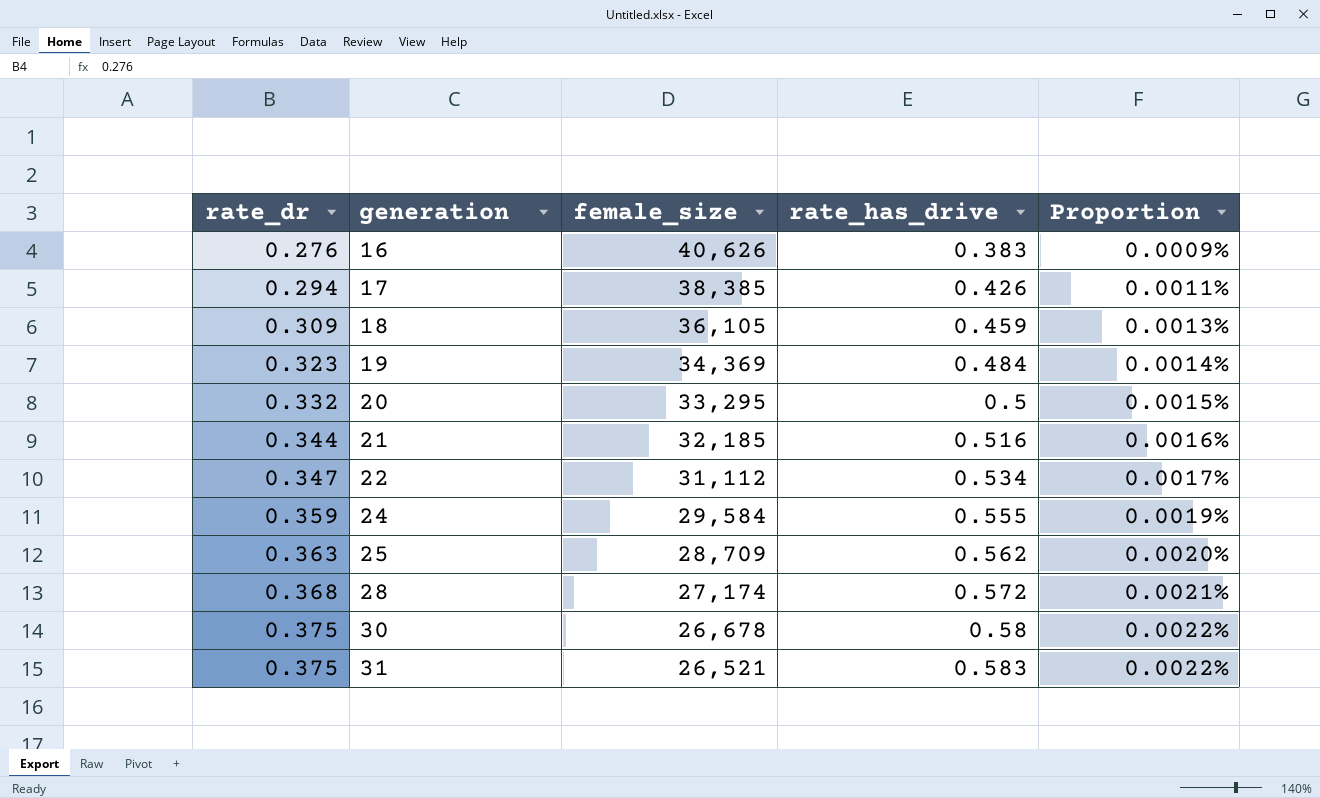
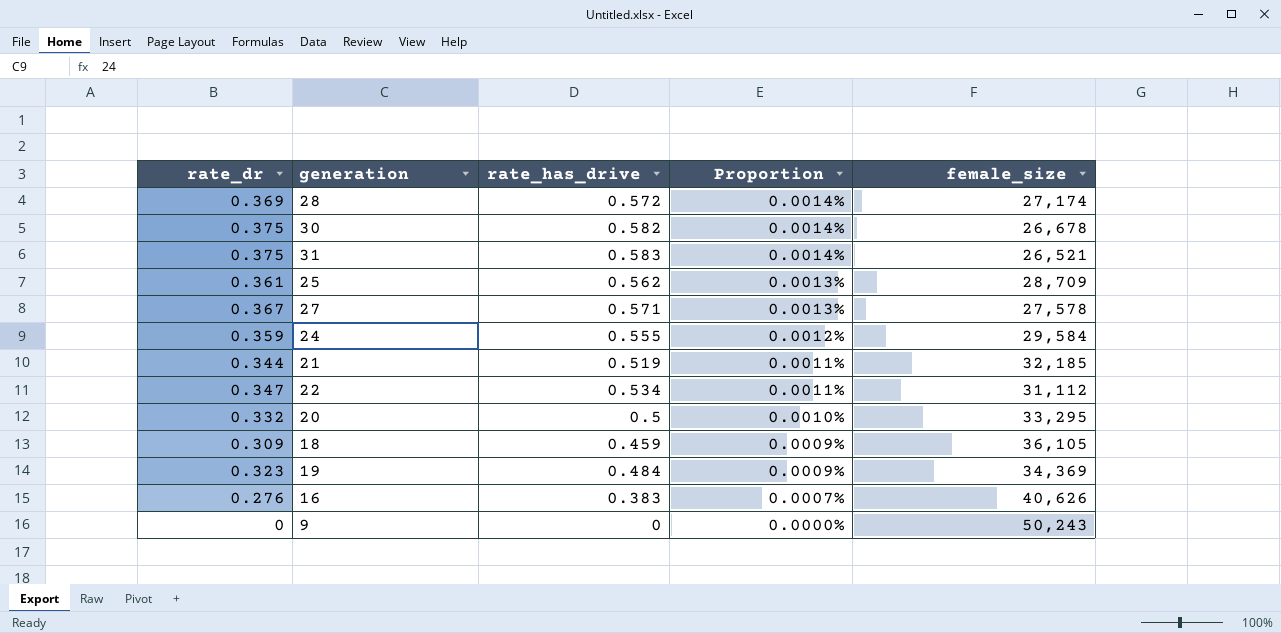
row order: rate_dr ascending -> Proportion descending
column Proportion | formula: [rate_has_drive] / [female_size] -> [rate_dr] / [female_size]
column female_size | position: 3 -> 5
row 17: 0.294 | 38,385 | 0.426 | 0.0011% -> none
28 | rate_dr: 0.368 -> 0.369
30 | rate_has_drive: 0.58 -> 0.582
25 | rate_dr: 0.363 -> 0.361
row 27: none -> 0.367 | 0.571 | 0.0013% | 27,578
21 | rate_has_drive: 0.516 -> 0.519
row 9: none -> 0 | 0 | 0.0000% | 50,243

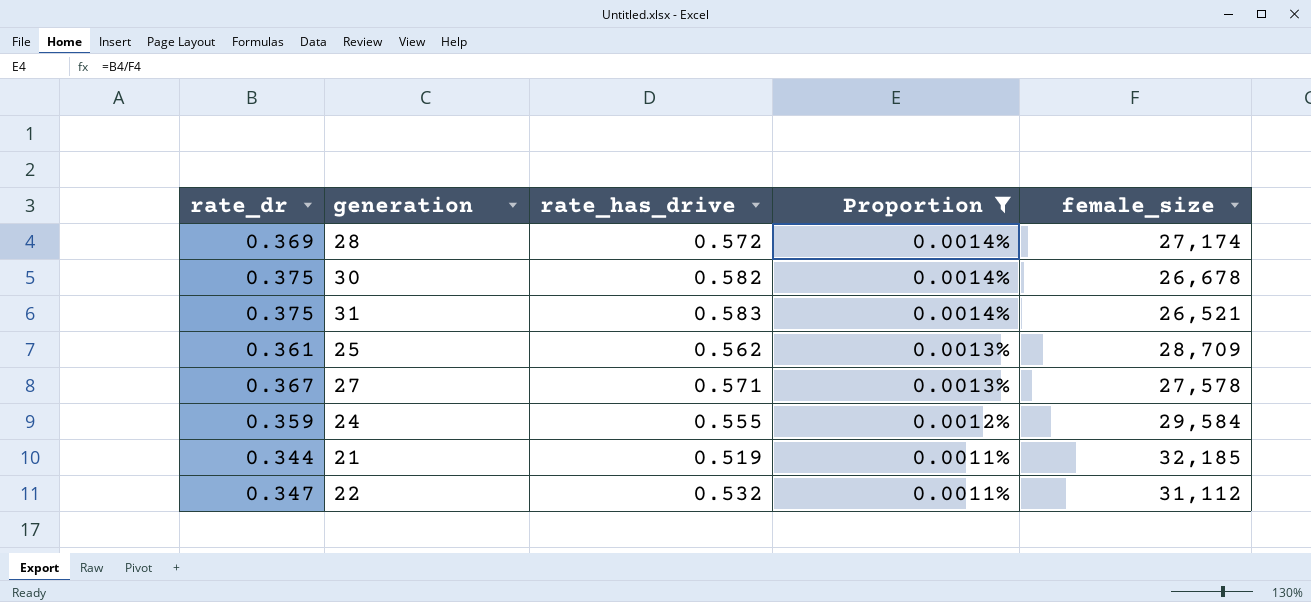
filter: none -> Proportion >= 0.0011%
22 | rate_has_drive: 0.534 -> 0.532

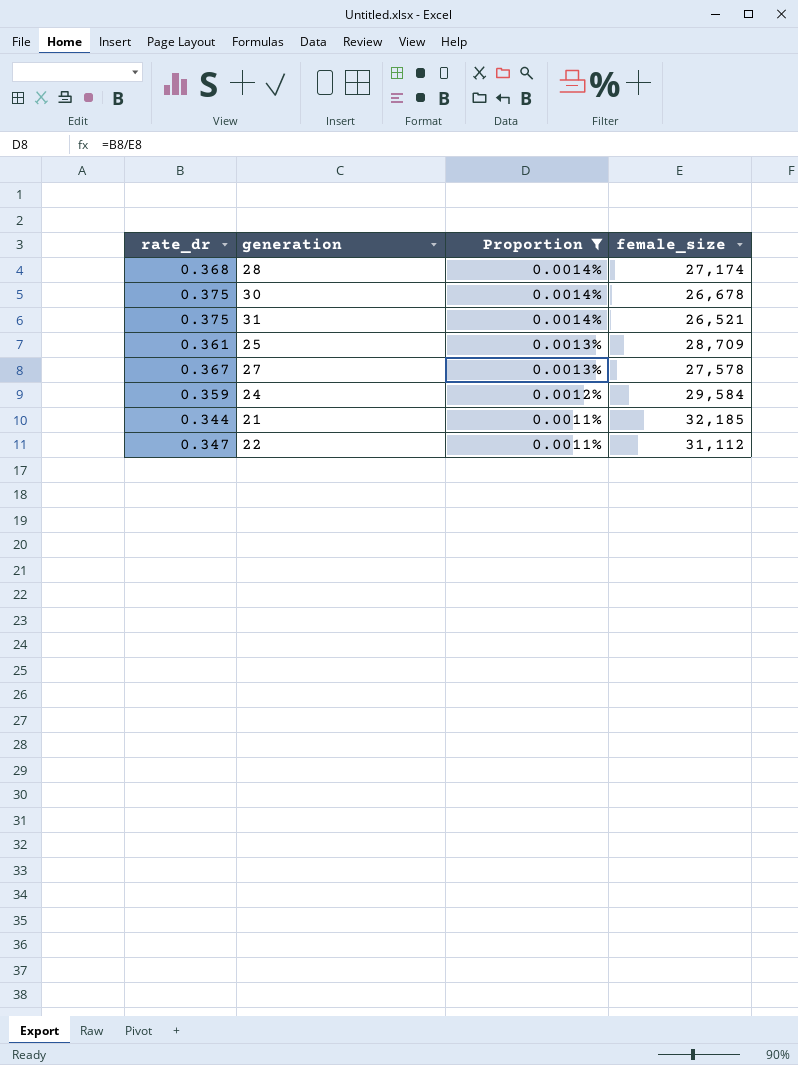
column rate_has_drive | position: 3 -> none
28 | rate_dr: 0.369 -> 0.368

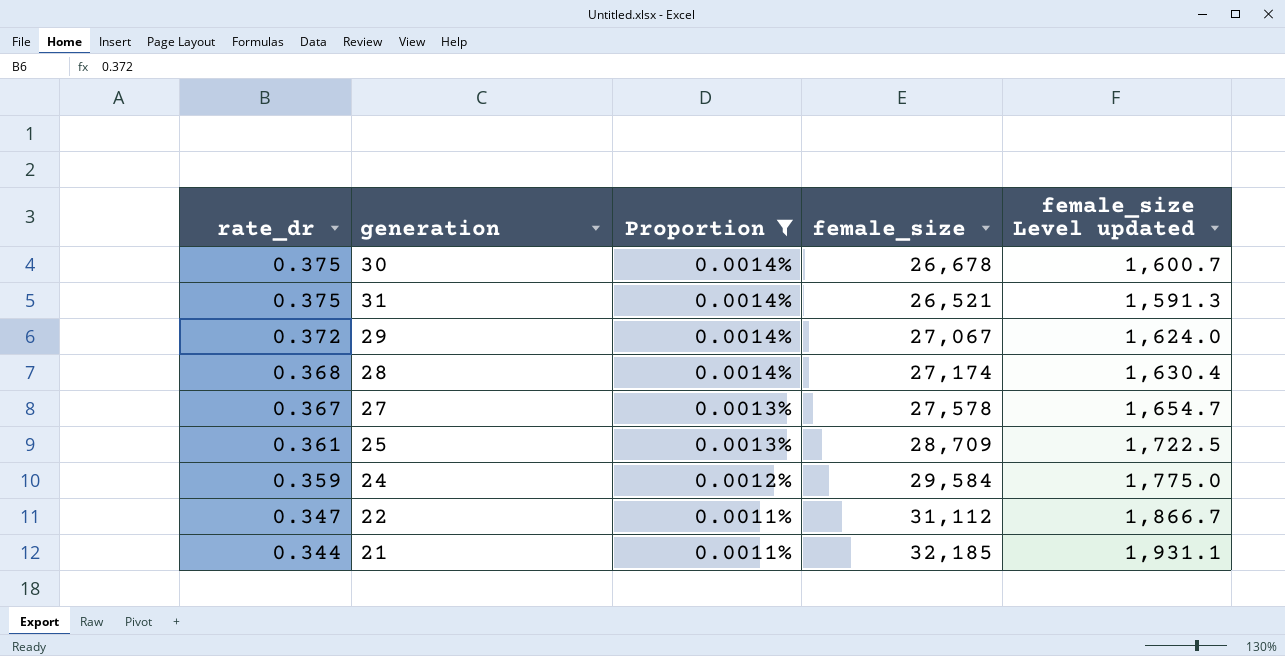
row order: Proportion descending -> rate_dr descending
column female_size Level updated | formula: none -> [female_size] * 0.06
row 29: none -> 0.372 | 0.0014% | 27,067 | 1,624.0

